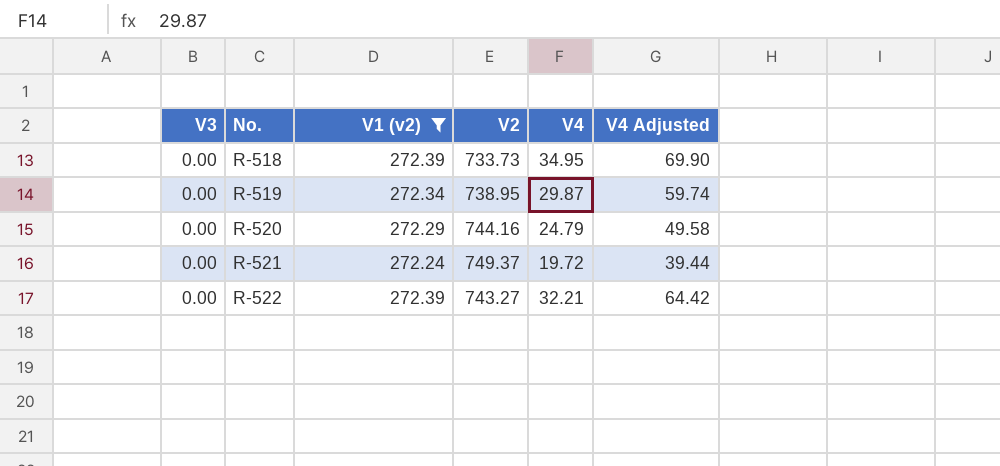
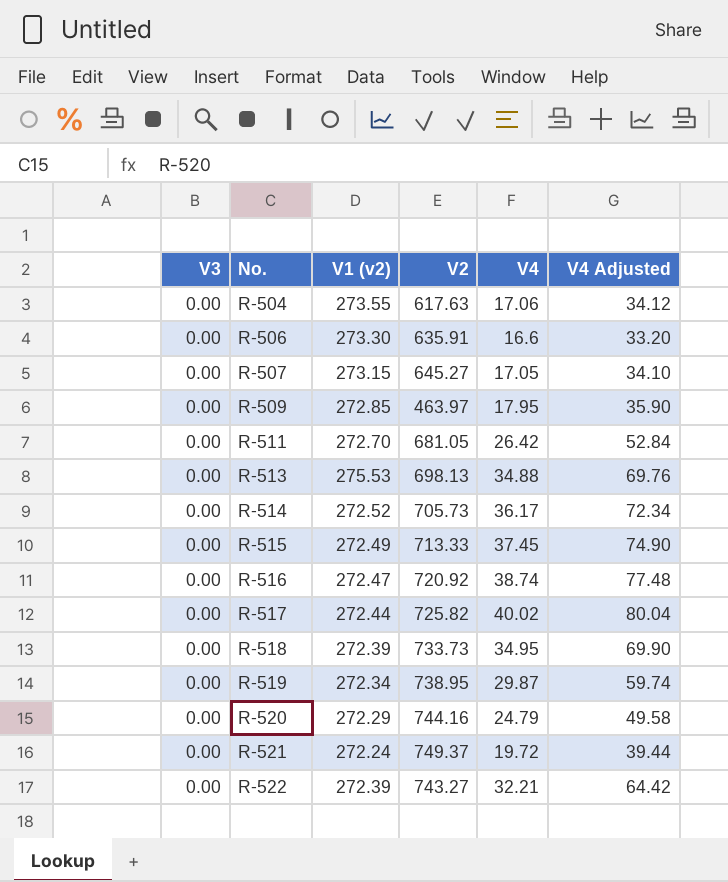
filter: V1 (v2) <= 272.39 -> none

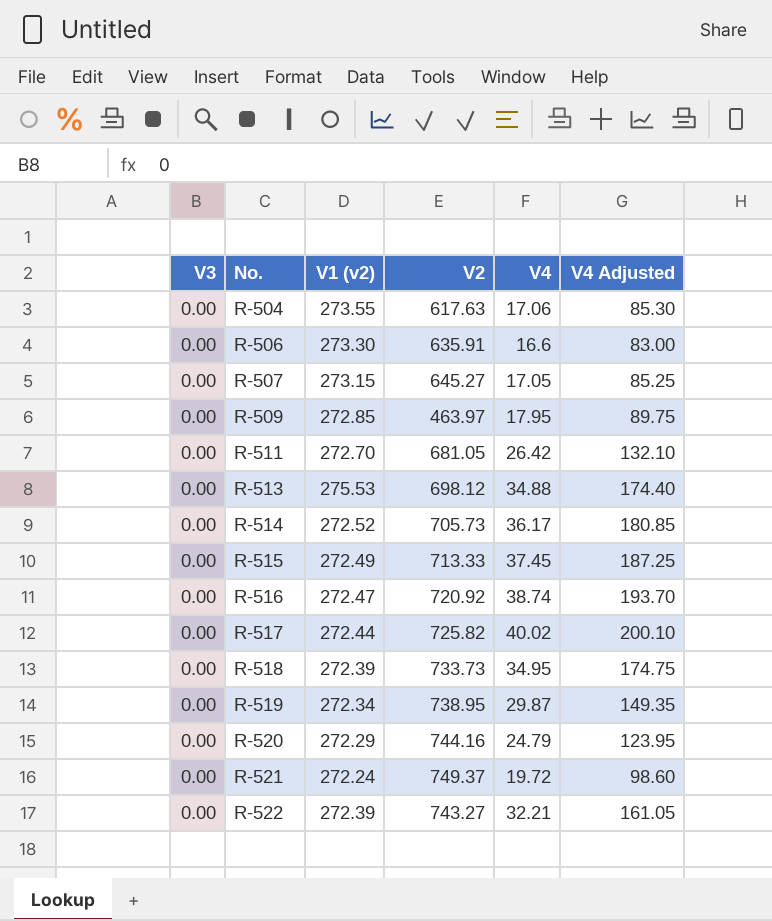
column V4 Adjusted | formula: [V4] * 2 -> [V4] * 5
R-513 | V2: 698.13 -> 698.12

